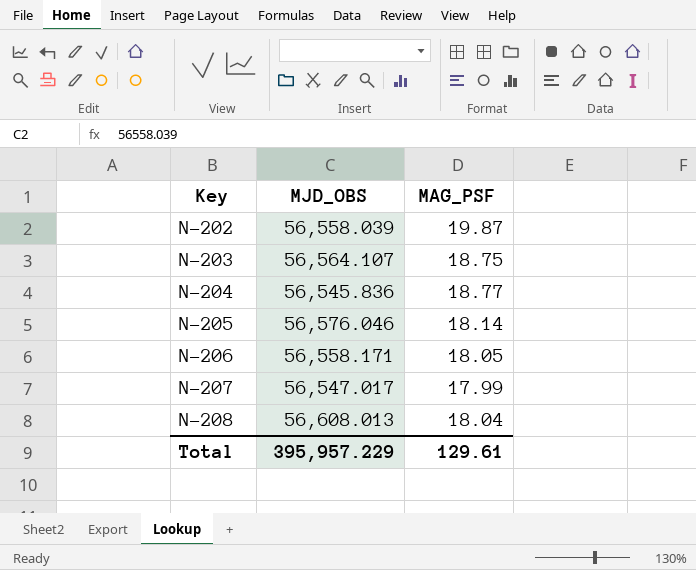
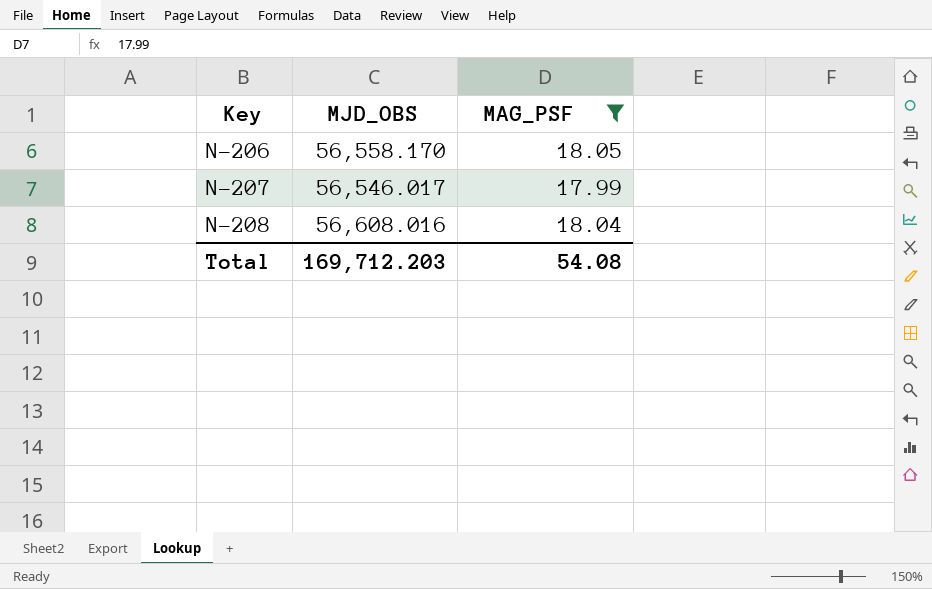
filter: none -> MAG_PSF <= 18.05
N-206 | MJD_OBS: 56,558.171 -> 56,558.170
N-207 | MJD_OBS: 56,547.017 -> 56,546.017
N-208 | MJD_OBS: 56,608.013 -> 56,608.016
Total | MJD_OBS: 395,957.229 -> 169,712.203
Total | MAG_PSF: 129.61 -> 54.08

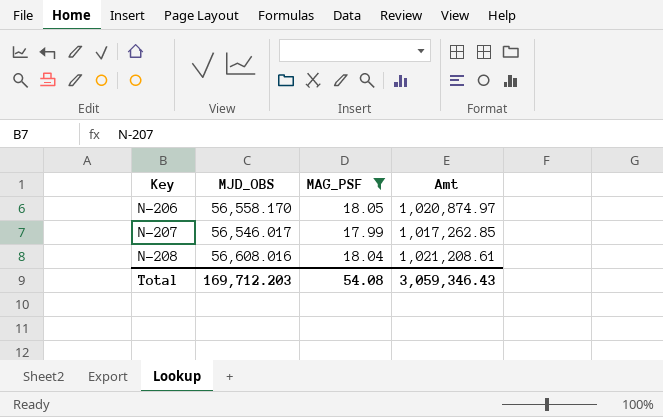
column Amt | formula: none -> [MJD_OBS] * [MAG_PSF]

